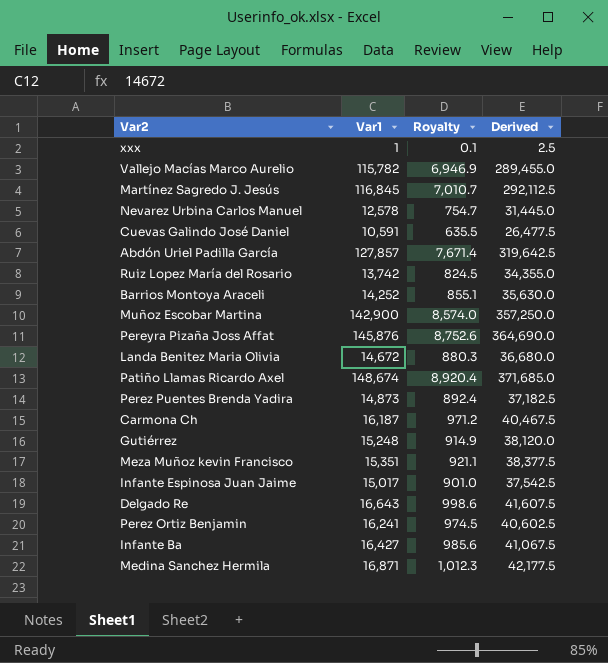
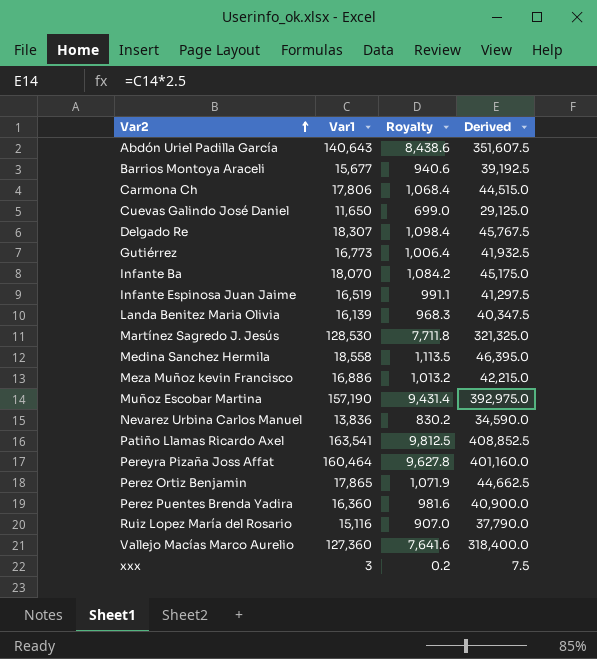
row order: none -> Var2 ascending
Abdón Uriel Padilla García | Var1: 127,857 -> 140,643
Abdón Uriel Padilla García | Royalty: 7,671.4 -> 8,438.6
Abdón Uriel Padilla García | Derived: 319,642.5 -> 351,607.5
Barrios Montoya Araceli | Var1: 14,252 -> 15,677
Barrios Montoya Araceli | Royalty: 855.1 -> 940.6
Barrios Montoya Araceli | Derived: 35,630.0 -> 39,192.5
Carmona Ch | Var1: 16,187 -> 17,806
Carmona Ch | Royalty: 971.2 -> 1,068.4
Carmona Ch | Derived: 40,467.5 -> 44,515.0
Cuevas Galindo José Daniel | Var1: 10,591 -> 11,650
Cuevas Galindo José Daniel | Royalty: 635.5 -> 699.0
Cuevas Galindo José Daniel | Derived: 26,477.5 -> 29,125.0
Delgado Re | Var1: 16,643 -> 18,307
Delgado Re | Royalty: 998.6 -> 1,098.4
Delgado Re | Derived: 41,607.5 -> 45,767.5
Gutiérrez | Var1: 15,248 -> 16,773
Gutiérrez | Royalty: 914.9 -> 1,006.4
Gutiérrez | Derived: 38,120.0 -> 41,932.5
Infante Ba | Var1: 16,427 -> 18,070
Infante Ba | Royalty: 985.6 -> 1,084.2
Infante Ba | Derived: 41,067.5 -> 45,175.0
Infante Espinosa Juan Jaime | Var1: 15,017 -> 16,519
Infante Espinosa Juan Jaime | Royalty: 901.0 -> 991.1
Infante Espinosa Juan Jaime | Derived: 37,542.5 -> 41,297.5
Landa Benitez Maria Olivia | Var1: 14,672 -> 16,139
Landa Benitez Maria Olivia | Royalty: 880.3 -> 968.3
Landa Benitez Maria Olivia | Derived: 36,680.0 -> 40,347.5
Martínez Sagredo J. Jesús | Var1: 116,845 -> 128,530
Martínez Sagredo J. Jesús | Royalty: 7,010.7 -> 7,711.8
Martínez Sagredo J. Jesús | Derived: 292,112.5 -> 321,325.0
Medina Sanchez Hermila | Var1: 16,871 -> 18,558
Medina Sanchez Hermila | Royalty: 1,012.3 -> 1,113.5
Medina Sanchez Hermila | Derived: 42,177.5 -> 46,395.0
Meza Muñoz kevin Francisco | Var1: 15,351 -> 16,886
Meza Muñoz kevin Francisco | Royalty: 921.1 -> 1,013.2
Meza Muñoz kevin Francisco | Derived: 38,377.5 -> 42,215.0
Muñoz Escobar Martina | Var1: 142,900 -> 157,190
Muñoz Escobar Martina | Royalty: 8,574.0 -> 9,431.4
Muñoz Escobar Martina | Derived: 357,250.0 -> 392,975.0
Nevarez Urbina Carlos Manuel | Var1: 12,578 -> 13,836
Nevarez Urbina Carlos Manuel | Royalty: 754.7 -> 830.2
Nevarez Urbina Carlos Manuel | Derived: 31,445.0 -> 34,590.0
Patiño Llamas Ricardo Axel | Var1: 148,674 -> 163,541
Patiño Llamas Ricardo Axel | Royalty: 8,920.4 -> 9,812.5
Patiño Llamas Ricardo Axel | Derived: 371,685.0 -> 408,852.5
Pereyra Pizaña Joss Affat | Var1: 145,876 -> 160,464
Pereyra Pizaña Joss Affat | Royalty: 8,752.6 -> 9,627.8
Pereyra Pizaña Joss Affat | Derived: 364,690.0 -> 401,160.0
Perez Ortiz Benjamin | Var1: 16,241 -> 17,865
Perez Ortiz Benjamin | Royalty: 974.5 -> 1,071.9
Perez Ortiz Benjamin | Derived: 40,602.5 -> 44,662.5
Perez Puentes Brenda Yadira | Var1: 14,873 -> 16,360
Perez Puentes Brenda Yadira | Royalty: 892.4 -> 981.6
Perez Puentes Brenda Yadira | Derived: 37,182.5 -> 40,900.0
Ruiz Lopez María del Rosario | Var1: 13,742 -> 15,116
Ruiz Lopez María del Rosario | Royalty: 824.5 -> 907.0
Ruiz Lopez María del Rosario | Derived: 34,355.0 -> 37,790.0
Vallejo Macías Marco Aurelio | Var1: 115,782 -> 127,360
Vallejo Macías Marco Aurelio | Royalty: 6,946.9 -> 7,641.6
Vallejo Macías Marco Aurelio | Derived: 289,455.0 -> 318,400.0
xxx | Var1: 1 -> 3
xxx | Royalty: 0.1 -> 0.2
xxx | Derived: 2.5 -> 7.5

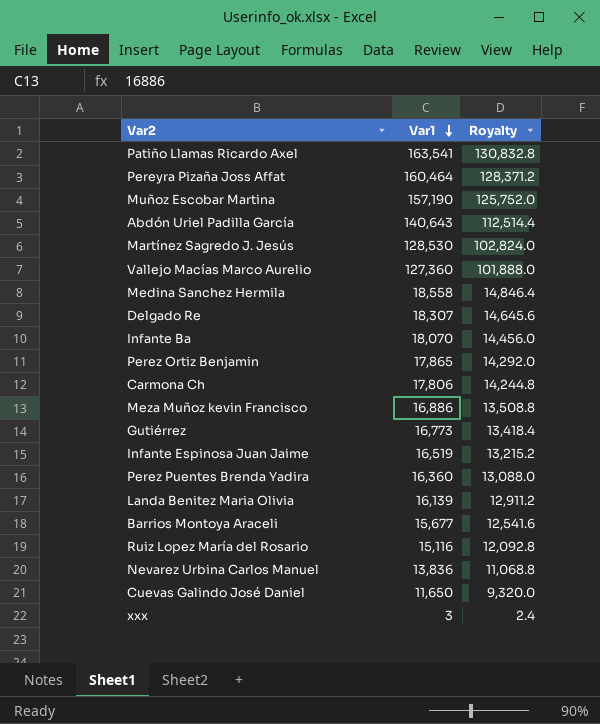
row order: Var2 ascending -> Var1 descending
column Derived | formula: [Var1] * 2.5 -> none
column Royalty | formula: [Var1] * 0.06 -> [Var1] * 0.8

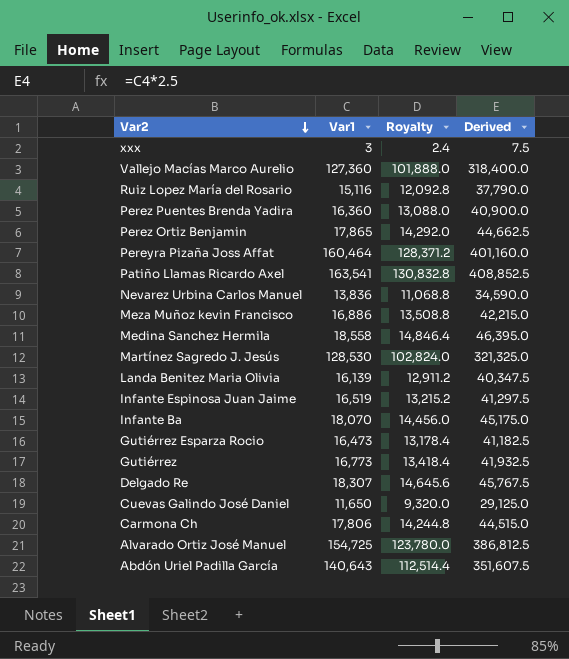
row order: Var1 descending -> Var2 descending
column Derived | formula: none -> [Var1] * 2.5
row Muñoz Escobar Martina: 157,190 | 125,752.0 -> none
row Barrios Montoya Araceli: 15,677 | 12,541.6 -> none
row Gutiérrez Esparza Rocio: none -> 16,473 | 13,178.4 | 41,182.5
row Alvarado Ortiz José Manuel: none -> 154,725 | 123,780.0 | 386,812.5

